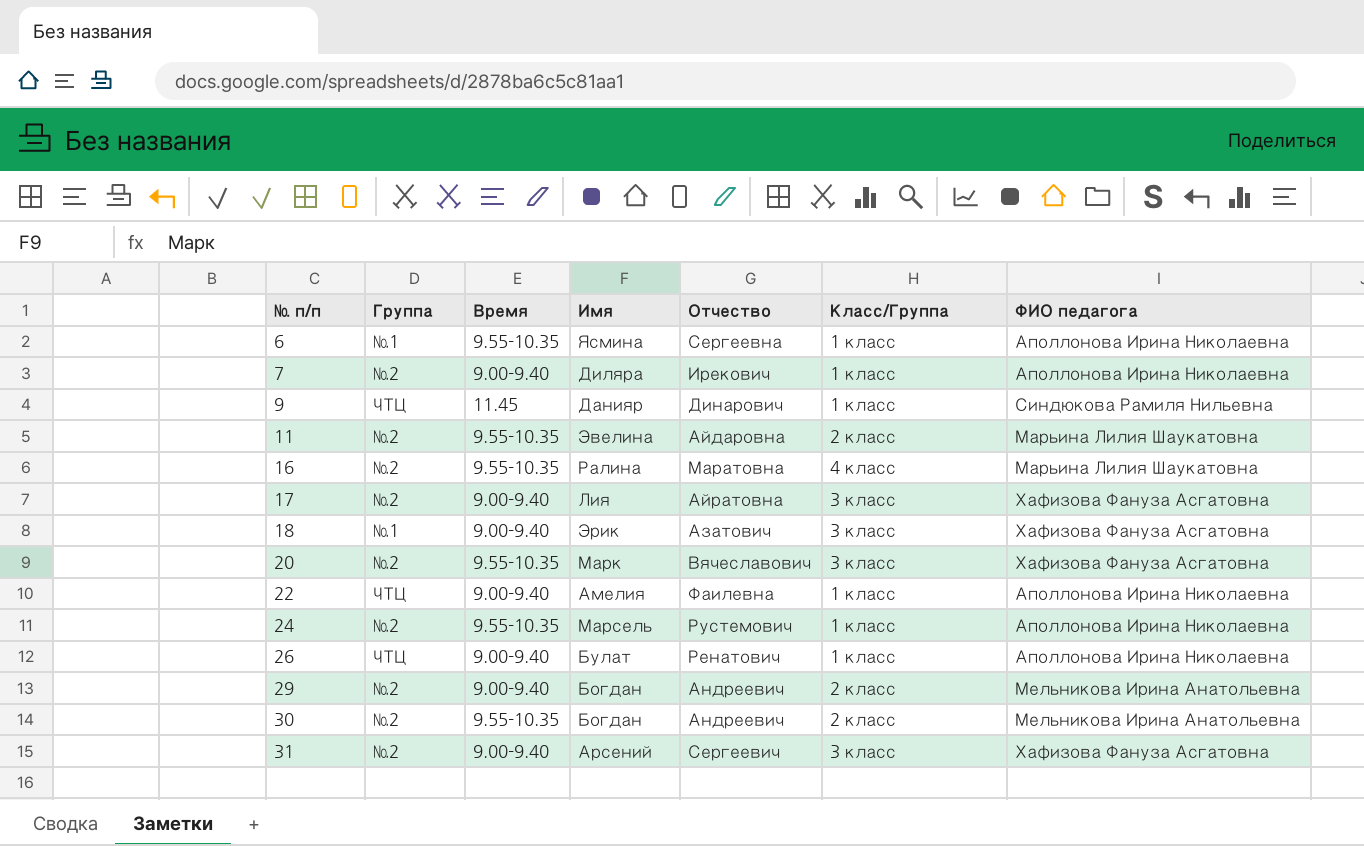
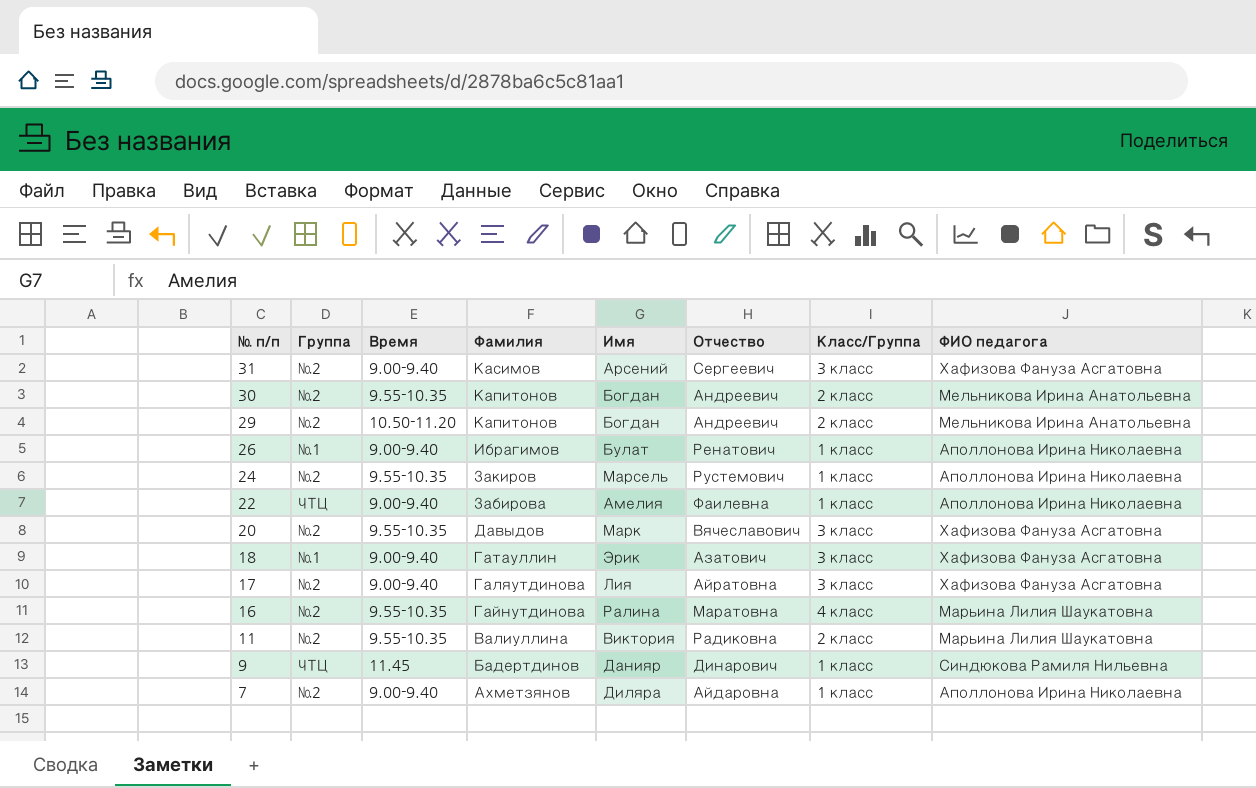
row order: № п/п ascending -> № п/п descending
column Фамилия | position: none -> 4
row 6: №1 | 9.55-10.35 | Ясмина | Сергеевна | 1 класс | Аполлонова Ирина Николаевна -> none
29 | Время: 9.00-9.40 -> 10.50-11.20
26 | Группа: ЧТЦ -> №1
11 | Имя: Эвелина -> Виктория
11 | Отчество: Айдаровна -> Радиковна
7 | Отчество: Ирекович -> Айдаровна

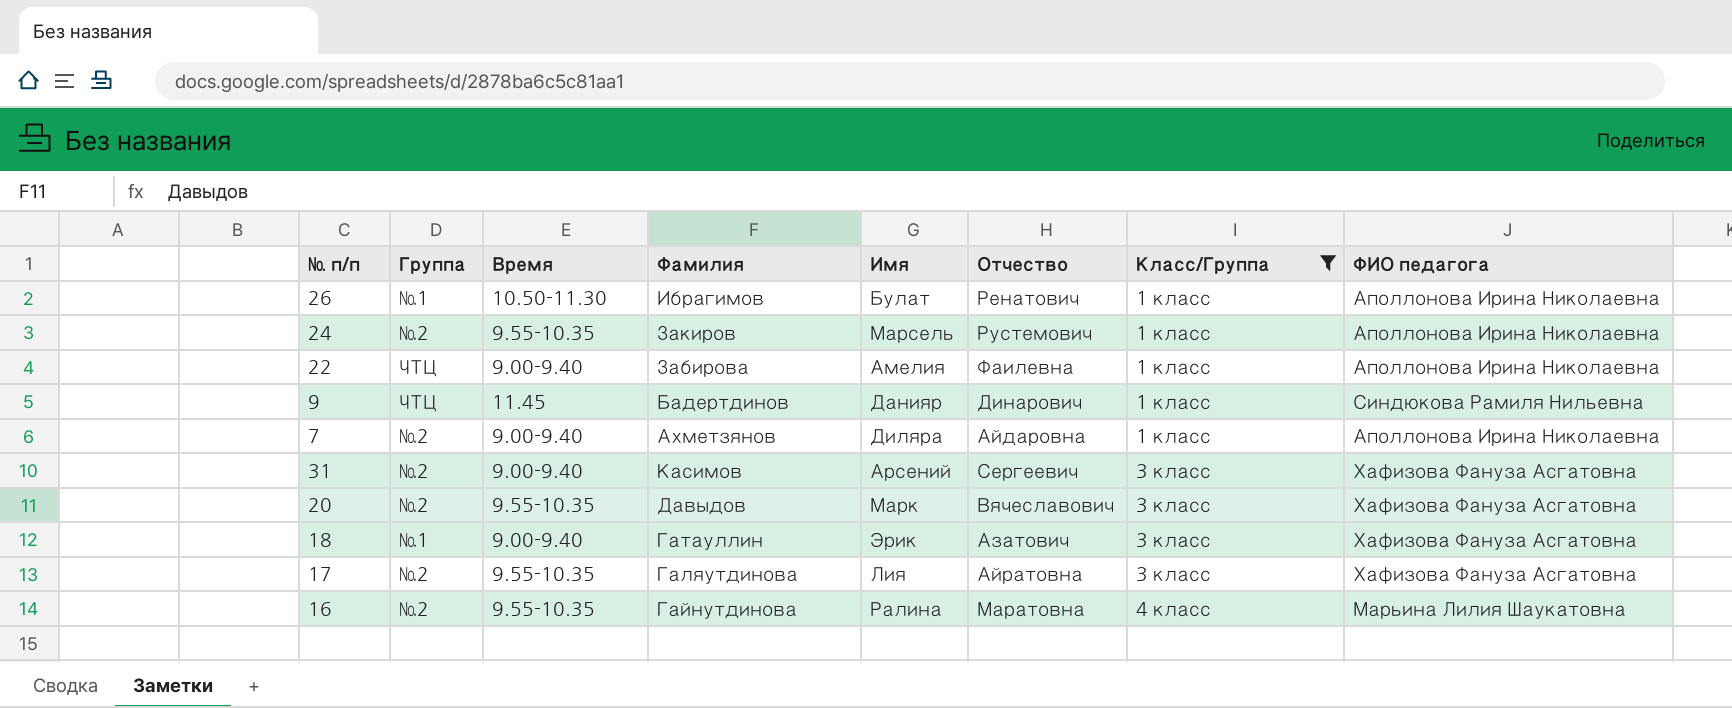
filter: none -> Класс/Группа != 2 класс
row order: № п/п descending -> Класс/Группа ascending
26 | Время: 9.00-9.40 -> 10.50-11.30
17 | Время: 9.00-9.40 -> 9.55-10.35

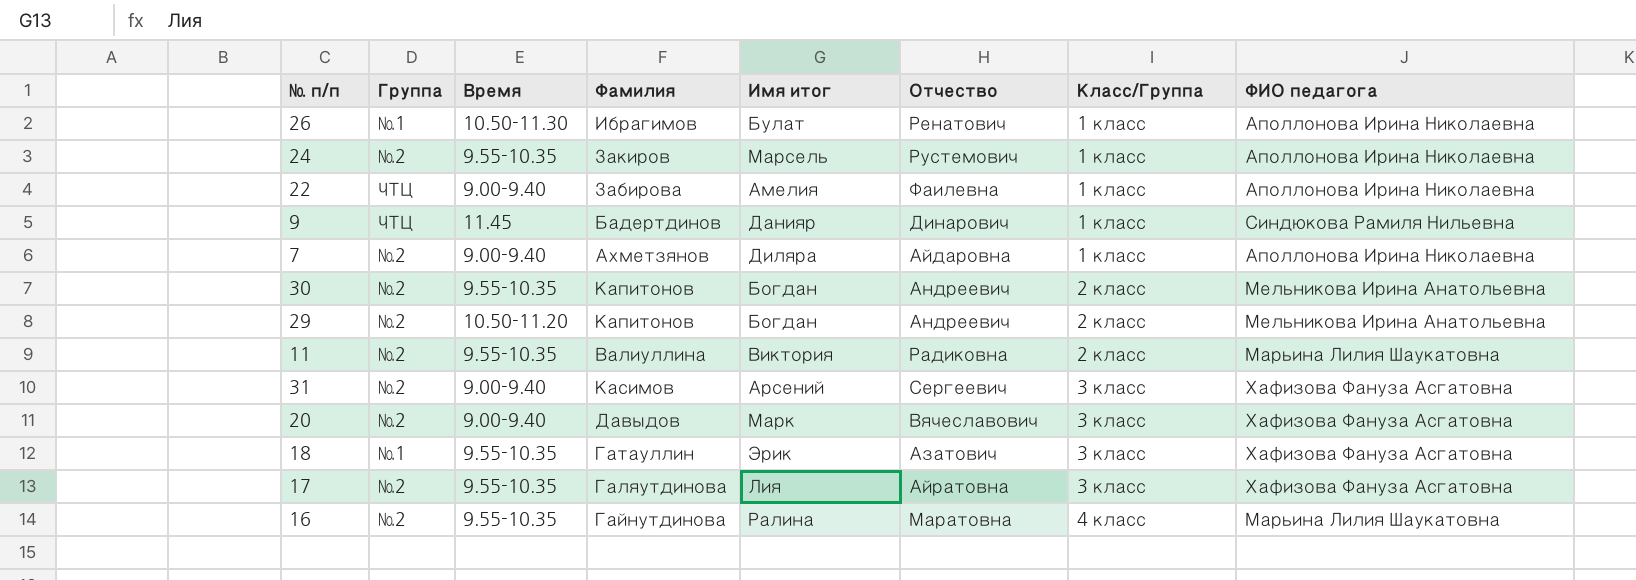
filter: Класс/Группа != 2 класс -> none
column name: Имя -> Имя итог
20 | Время: 9.55-10.35 -> 9.00-9.40
18 | Время: 9.00-9.40 -> 9.55-10.35

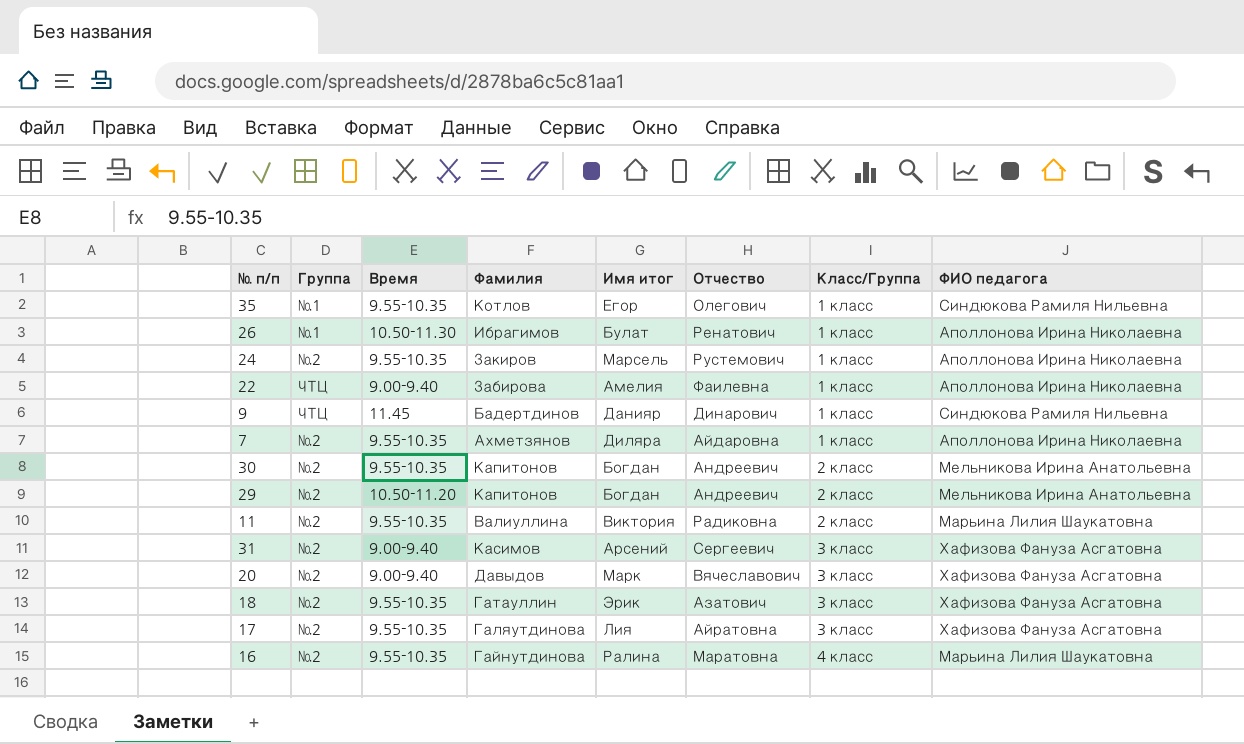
row 35: none -> №1 | 9.55-10.35 | Котлов | Егор | Олегович | 1 класс | Синдюкова Рамиля Нильевна
7 | Время: 9.00-9.40 -> 9.55-10.35
18 | Группа: №1 -> №2

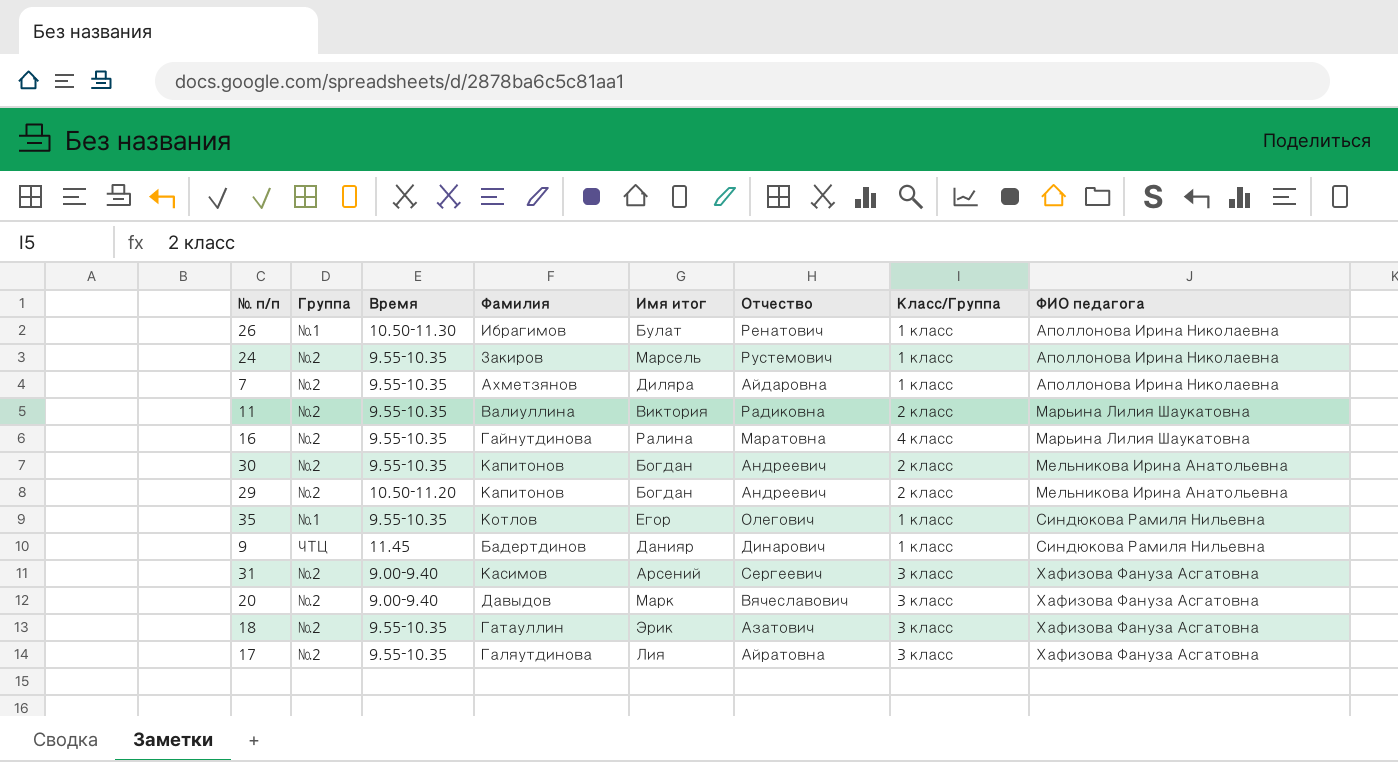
row order: Класс/Группа ascending -> ФИО педагога ascending
row 22: ЧТЦ | 9.00-9.40 | Забирова | Амелия | Фаилевна | 1 класс | Аполлонова Ирина Николаевна -> none

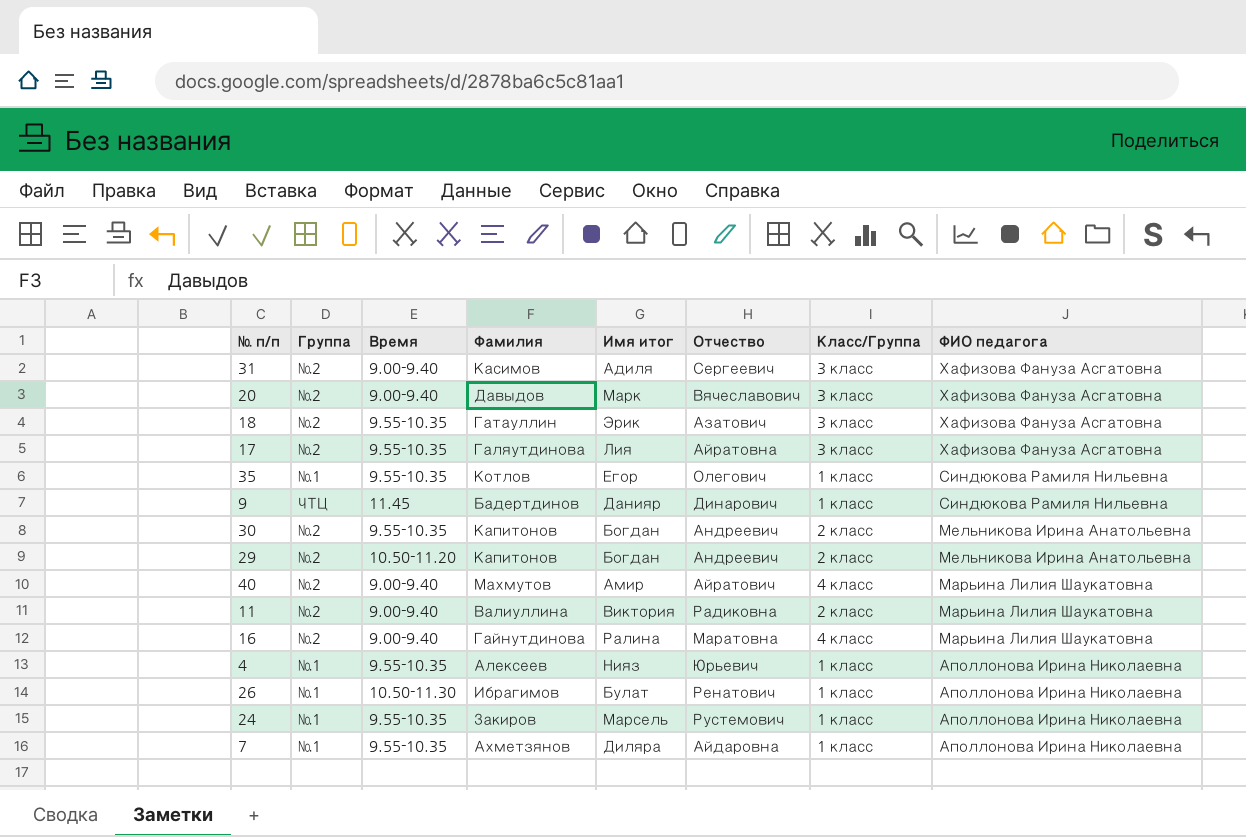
row order: ФИО педагога ascending -> ФИО педагога descending
31 | Имя итог: Арсений -> Адиля
row 40: none -> №2 | 9.00-9.40 | Махмутов | Амир | Айратович | 4 класс | Марьина Лилия Шаукатовна
11 | Время: 9.55-10.35 -> 9.00-9.40
16 | Время: 9.55-10.35 -> 9.00-9.40
row 4: none -> №1 | 9.55-10.35 | Алексеев | Нияз | Юрьевич | 1 класс | Аполлонова Ирина Николаевна
24 | Группа: №2 -> №1
7 | Группа: №2 -> №1

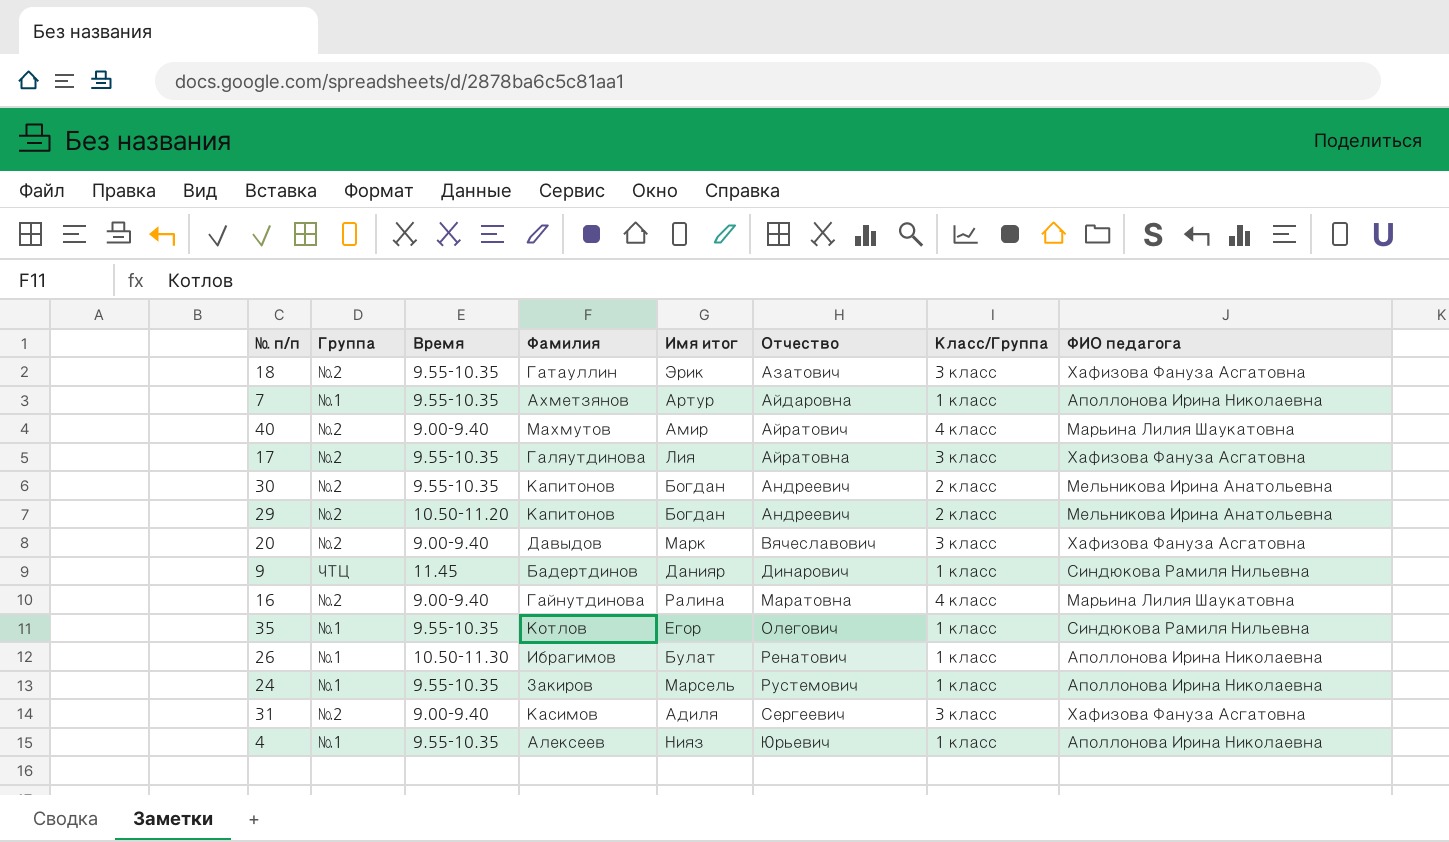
row order: ФИО педагога descending -> Отчество ascending
row 11: №2 | 9.00-9.40 | Валиуллина | Виктория | Радиковна | 2 класс | Марьина Лилия Шаукатовна -> none
7 | Имя итог: Диляра -> Артур

